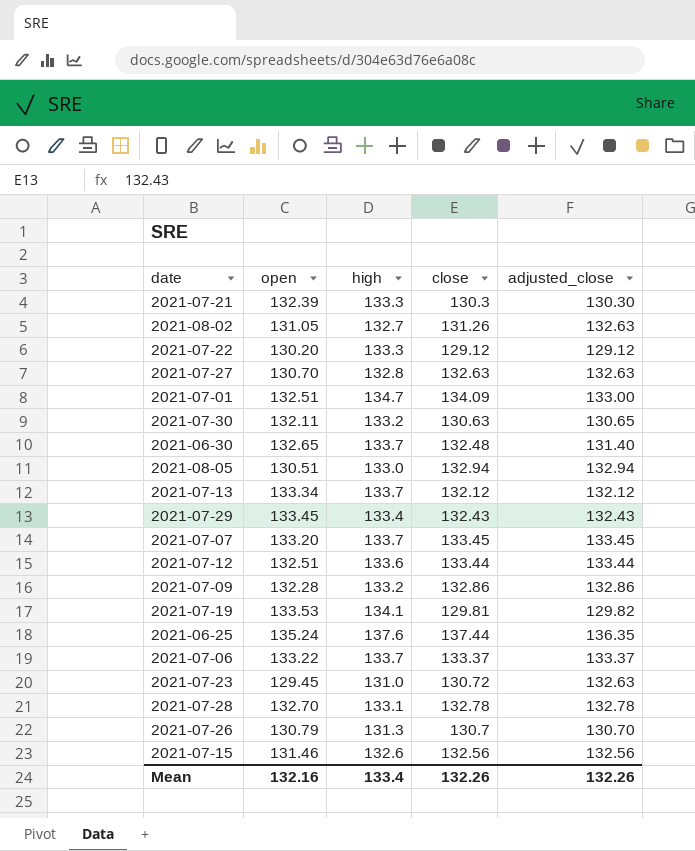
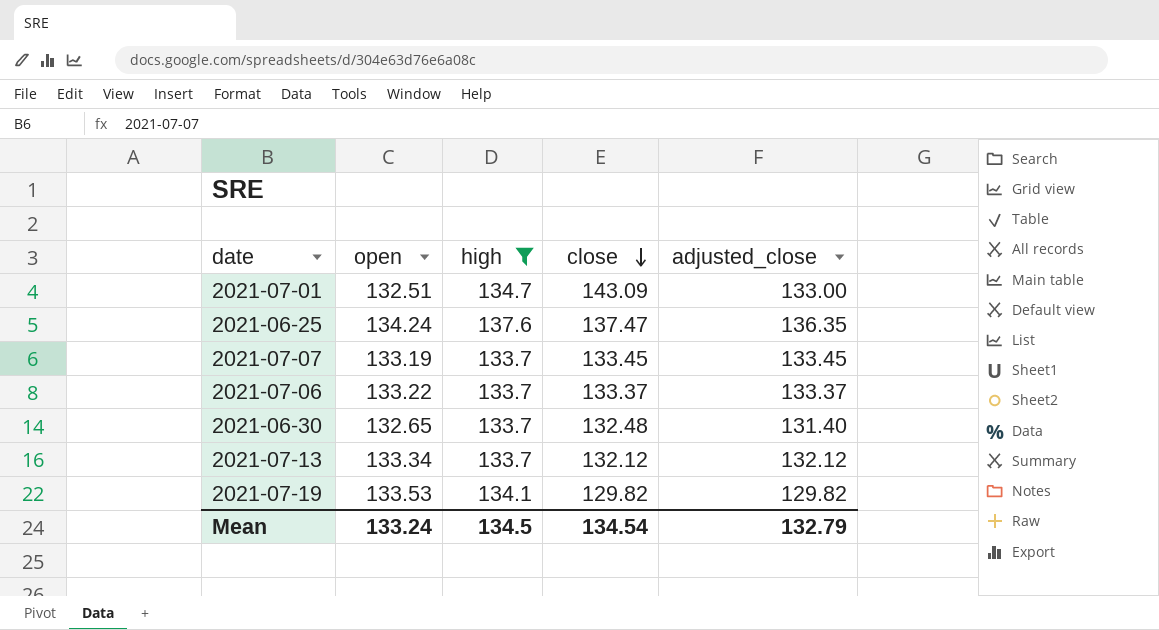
filter: none -> high >= 133.7
row order: none -> close descending
2021-07-01 | close: 134.09 -> 143.09
2021-06-25 | open: 135.24 -> 134.24
2021-06-25 | close: 137.44 -> 137.47
2021-07-07 | open: 133.20 -> 133.19
2021-07-19 | close: 129.81 -> 129.82
Mean | open: 132.16 -> 133.24
Mean | high: 133.4 -> 134.5
Mean | close: 132.26 -> 134.54
Mean | adjusted_close: 132.26 -> 132.79

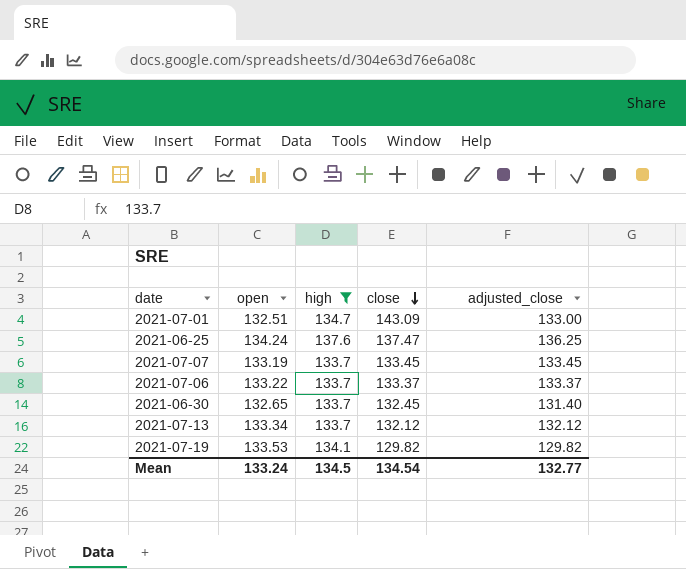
2021-06-25 | adjusted_close: 136.35 -> 136.25
2021-06-30 | close: 132.48 -> 132.45
Mean | adjusted_close: 132.79 -> 132.77

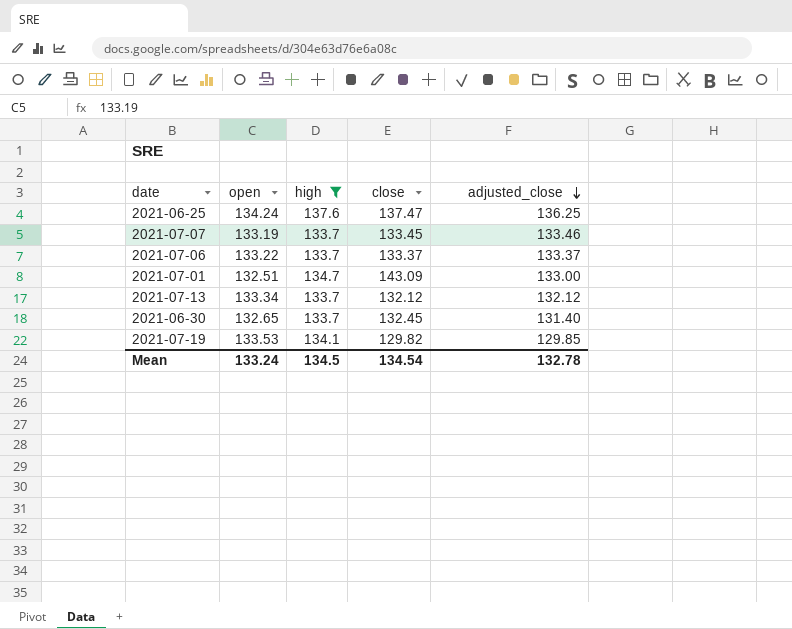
row order: close descending -> adjusted_close descending
2021-07-07 | adjusted_close: 133.45 -> 133.46
2021-07-19 | adjusted_close: 129.82 -> 129.85
Mean | adjusted_close: 132.77 -> 132.78

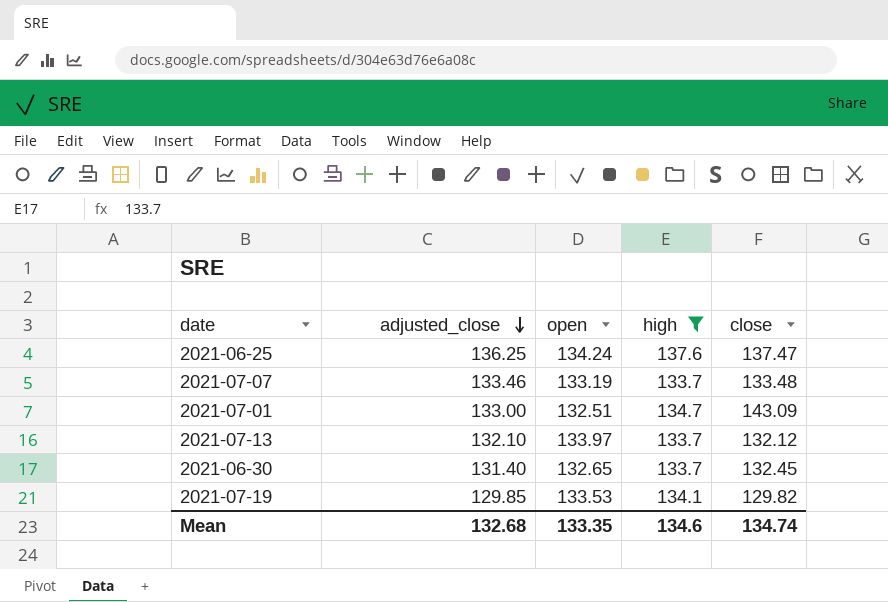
column adjusted_close | position: 5 -> 2
row 2021-07-06: 133.22 | 133.7 | 133.37 | 133.37 -> none
2021-07-07 | close: 133.45 -> 133.48
2021-07-13 | adjusted_close: 132.12 -> 132.10
2021-07-13 | open: 133.34 -> 133.97
Mean | adjusted_close: 132.78 -> 132.68
Mean | open: 133.24 -> 133.35
Mean | high: 134.5 -> 134.6
Mean | close: 134.54 -> 134.74

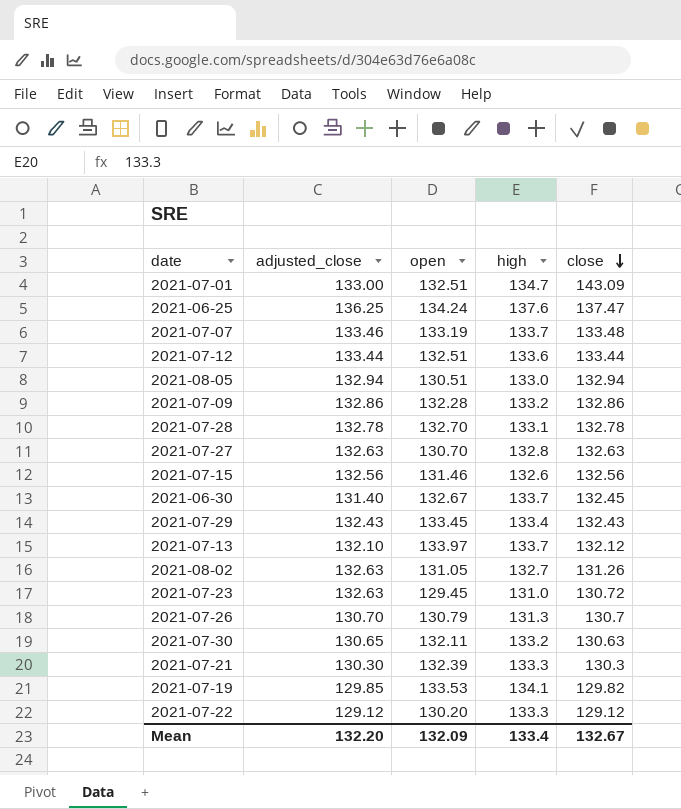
filter: high >= 133.7 -> none
row order: adjusted_close descending -> close descending
2021-06-30 | open: 132.65 -> 132.67
Mean | adjusted_close: 132.68 -> 132.20
Mean | open: 133.35 -> 132.09
Mean | high: 134.6 -> 133.4
Mean | close: 134.74 -> 132.67

